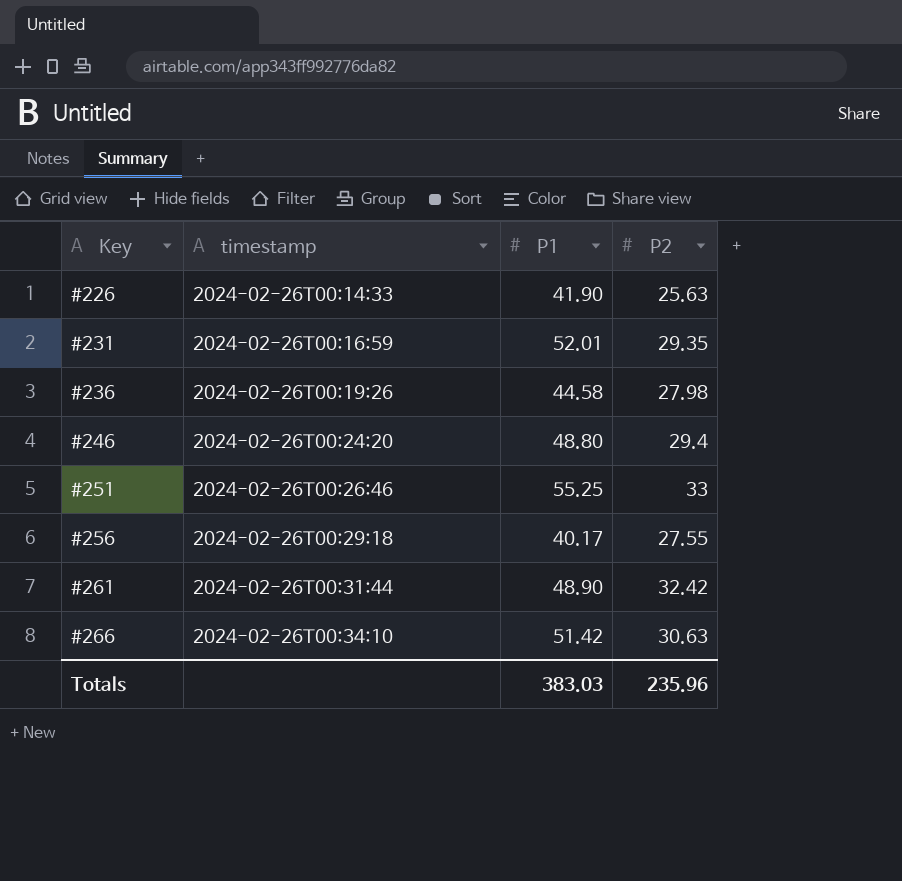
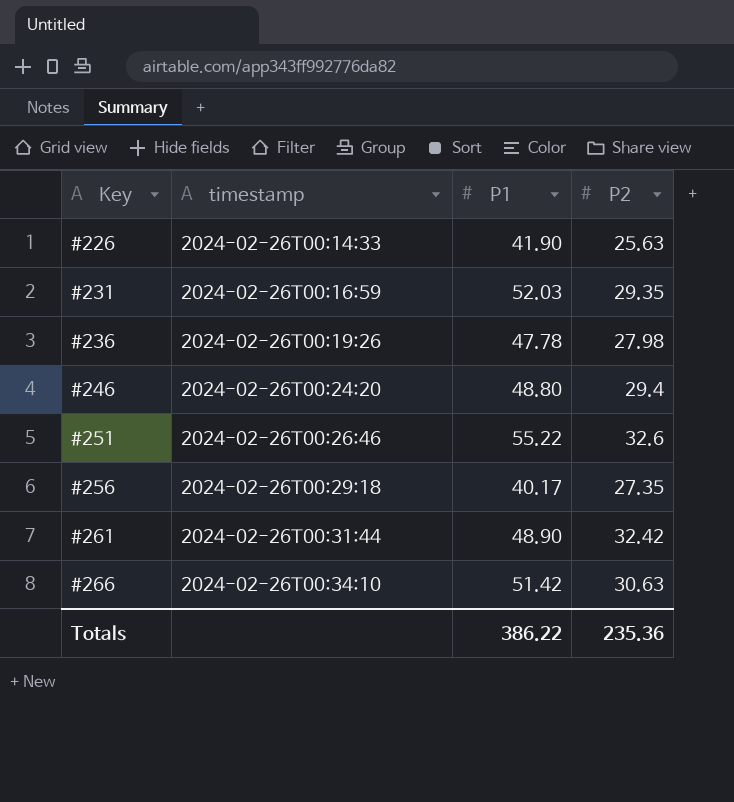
#231 | P1: 52.01 -> 52.03
#236 | P1: 44.58 -> 47.78
#251 | P1: 55.25 -> 55.22
#251 | P2: 33 -> 32.6
#256 | P2: 27.55 -> 27.35
Totals | P1: 383.03 -> 386.22
Totals | P2: 235.96 -> 235.36

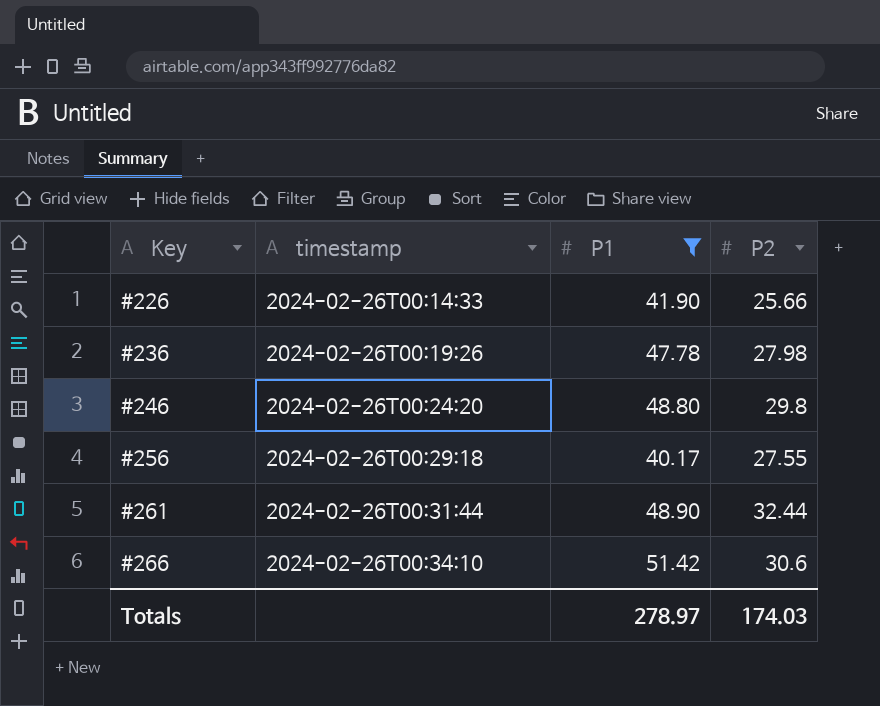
filter: none -> P1 <= 51.42
#226 | P2: 25.63 -> 25.66
#246 | P2: 29.4 -> 29.8
#256 | P2: 27.35 -> 27.55
#261 | P2: 32.42 -> 32.44
#266 | P2: 30.63 -> 30.6
Totals | P1: 386.22 -> 278.97
Totals | P2: 235.36 -> 174.03

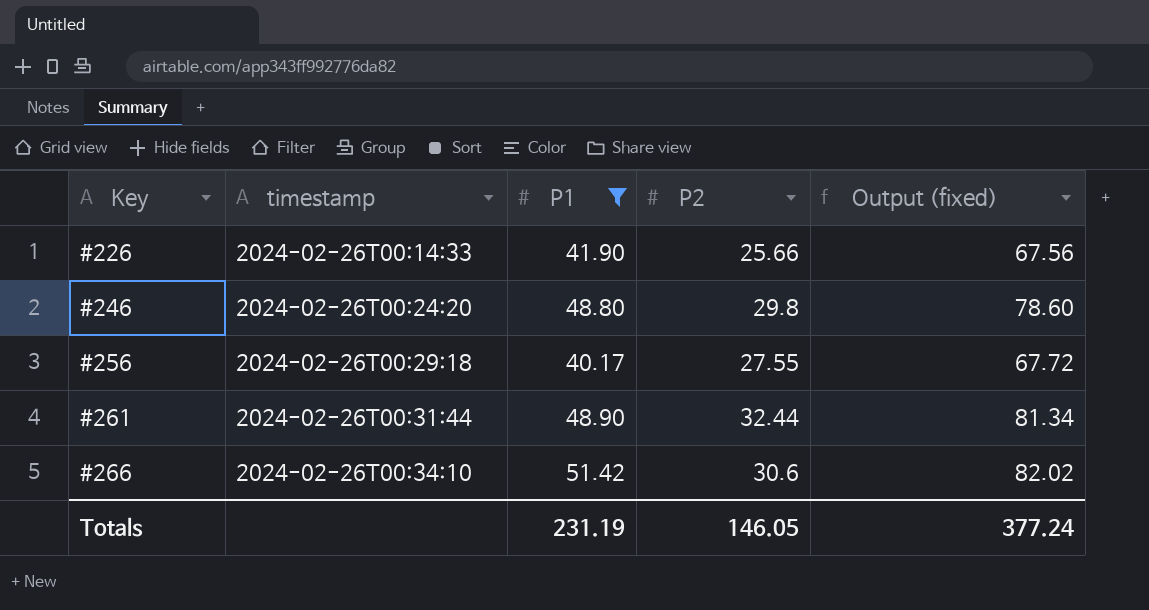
column Output (fixed) | formula: none -> [P1] + [P2]
row #236: 2024-02-26T00:19:26 | 47.78 | 27.98 -> none
Totals | P1: 278.97 -> 231.19
Totals | P2: 174.03 -> 146.05

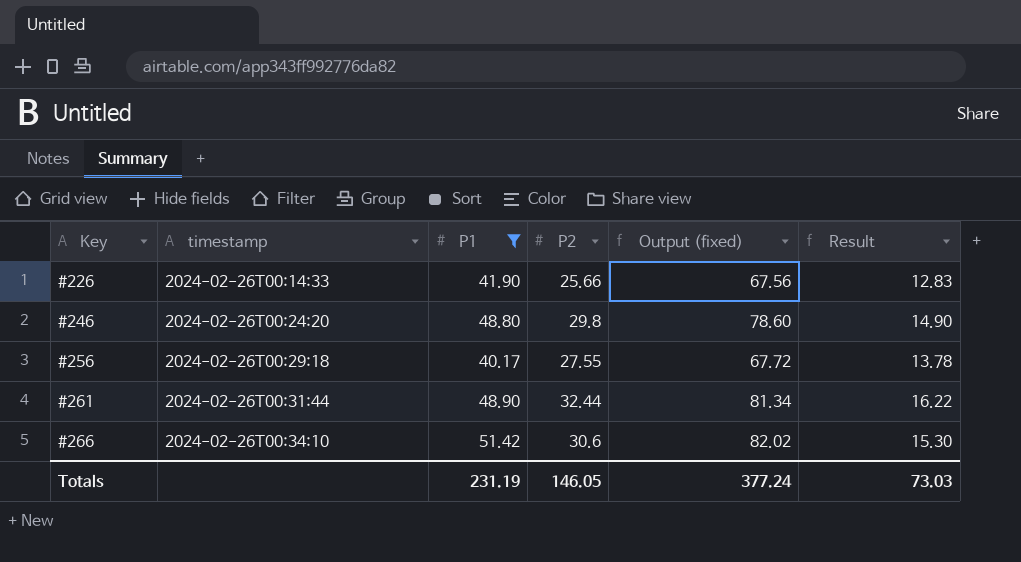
column Result | formula: none -> [P2] * 0.5

